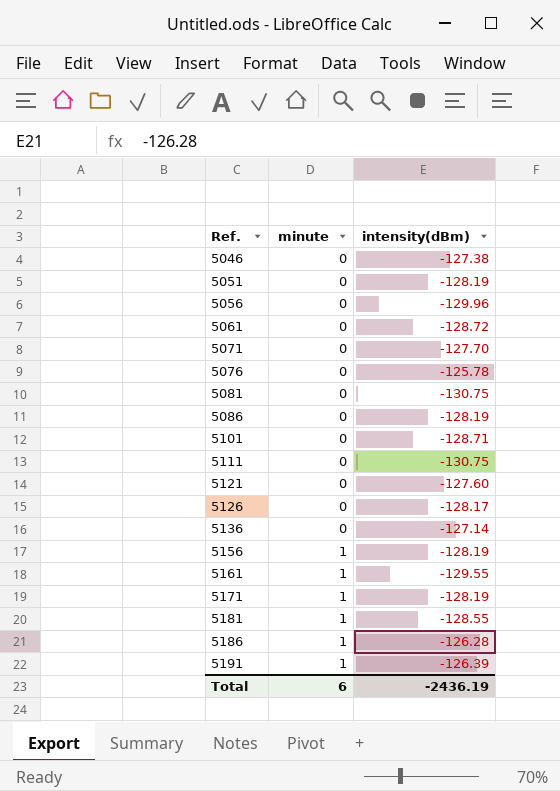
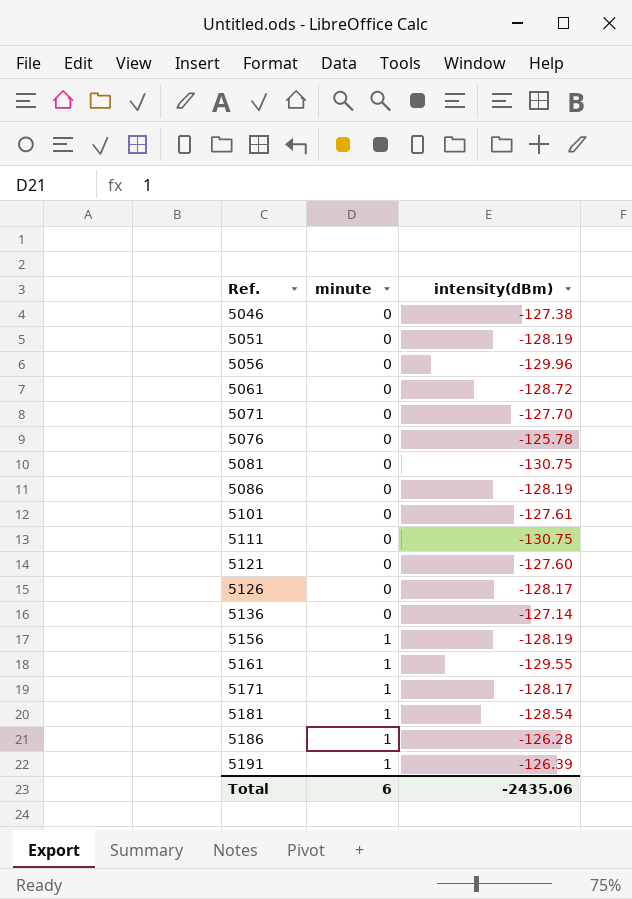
5101 | intensity(dBm): -128.71 -> -127.61
5171 | intensity(dBm): -128.19 -> -128.17
5181 | intensity(dBm): -128.55 -> -128.54
Total | intensity(dBm): -2436.19 -> -2435.06

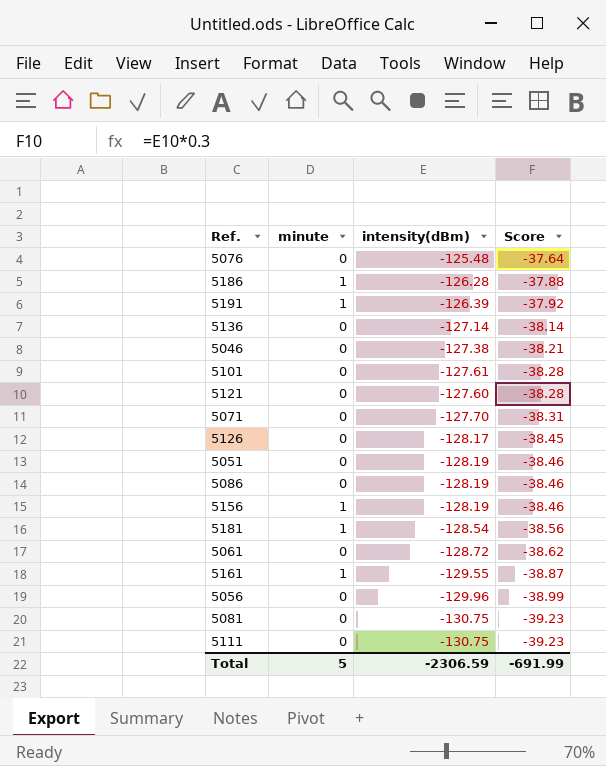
row order: Ref. ascending -> Score descending
column Score | formula: none -> [intensity(dBm)] * 0.3
row 5171: 1 | -128.17 -> none
5076 | intensity(dBm): -125.78 -> -125.48
Total | minute: 6 -> 5
Total | intensity(dBm): -2435.06 -> -2306.59

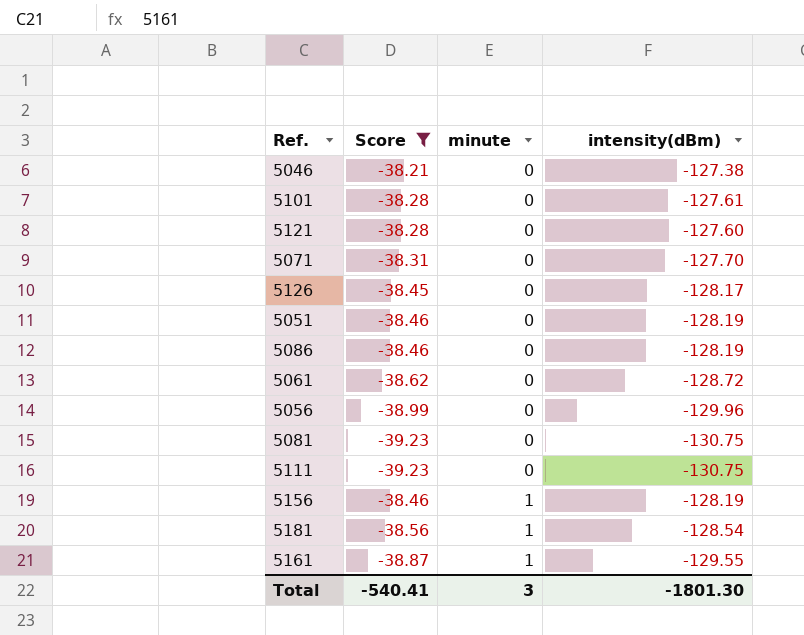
filter: none -> Score <= -38.21
row order: Score descending -> minute ascending
column Score | position: 4 -> 2
Total | Score: -691.99 -> -540.41
Total | minute: 5 -> 3
Total | intensity(dBm): -2306.59 -> -1801.30

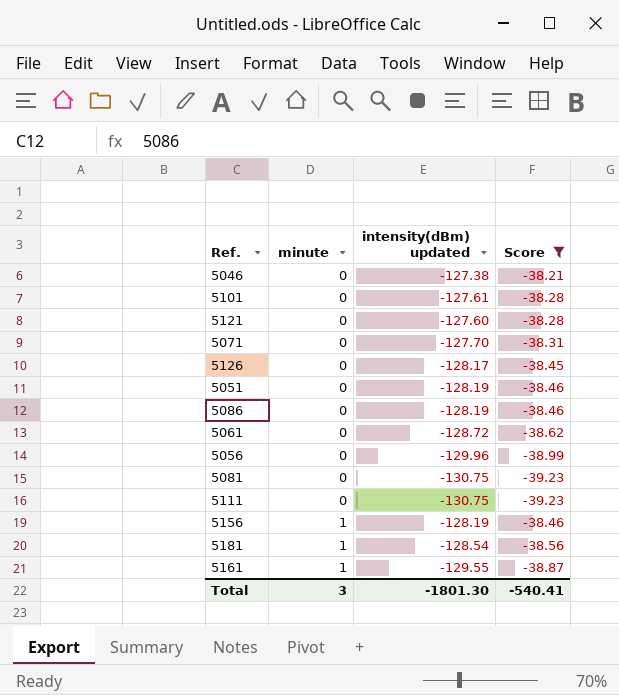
column name: intensity(dBm) -> intensity(dBm) updated
column Score | position: 2 -> 4

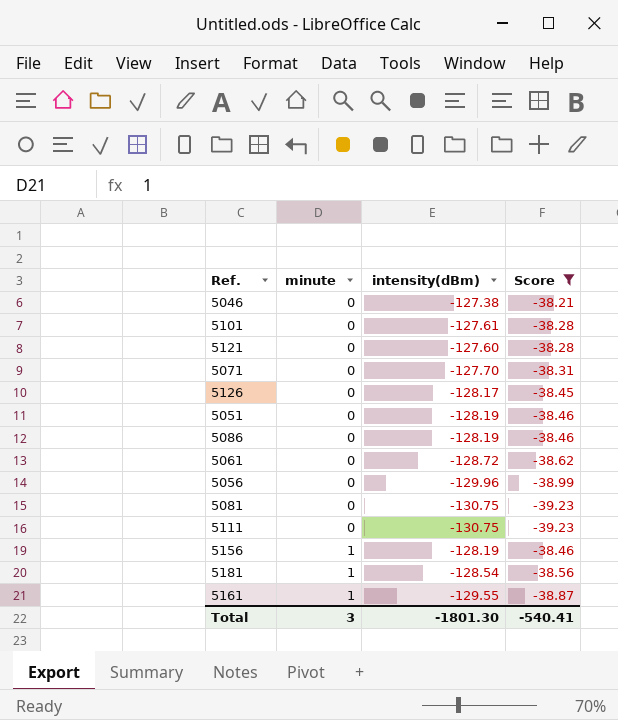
column name: intensity(dBm) updated -> intensity(dBm)

